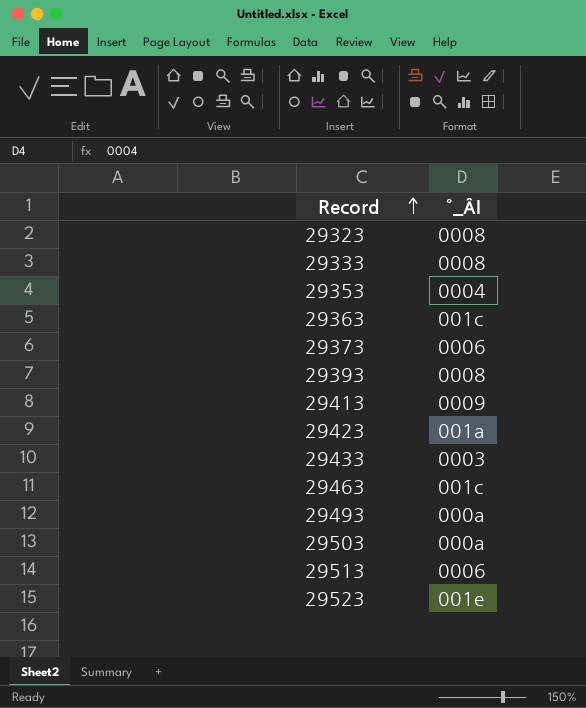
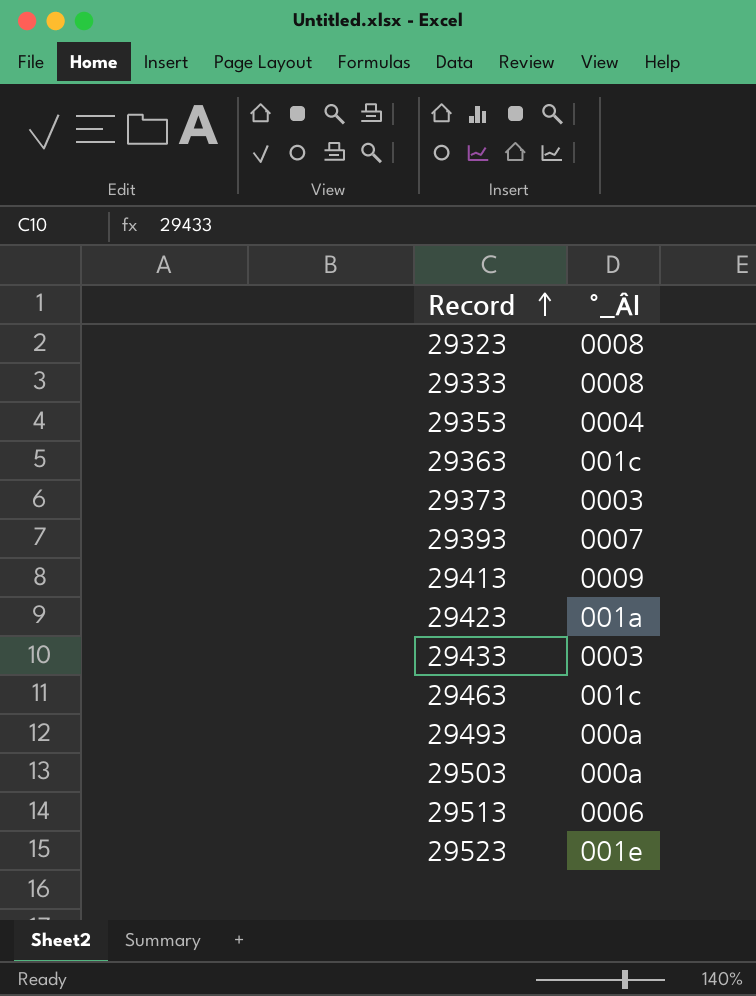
29373 | °_ÂI: 0006 -> 0003
29393 | °_ÂI: 0008 -> 0007

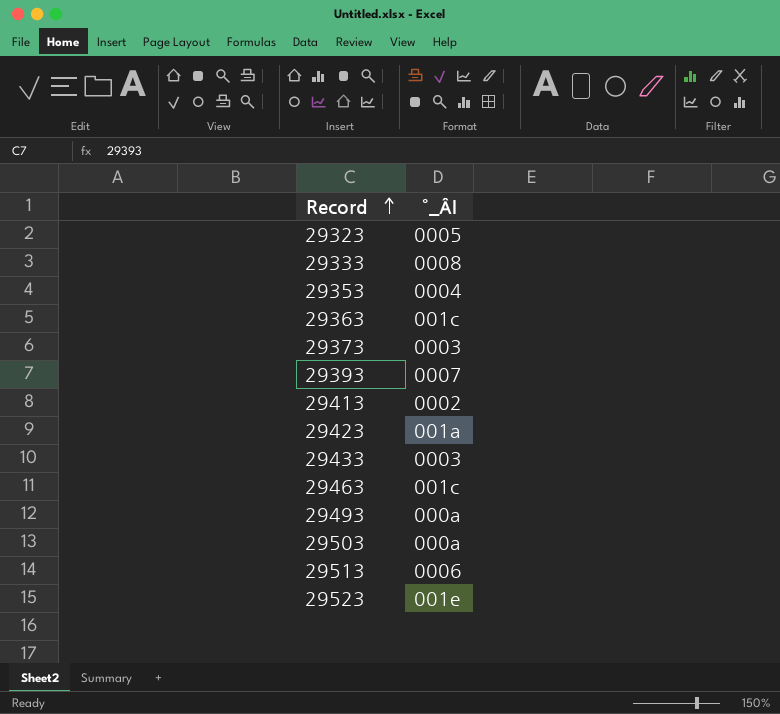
29323 | °_ÂI: 0008 -> 0005
29413 | °_ÂI: 0009 -> 0002

